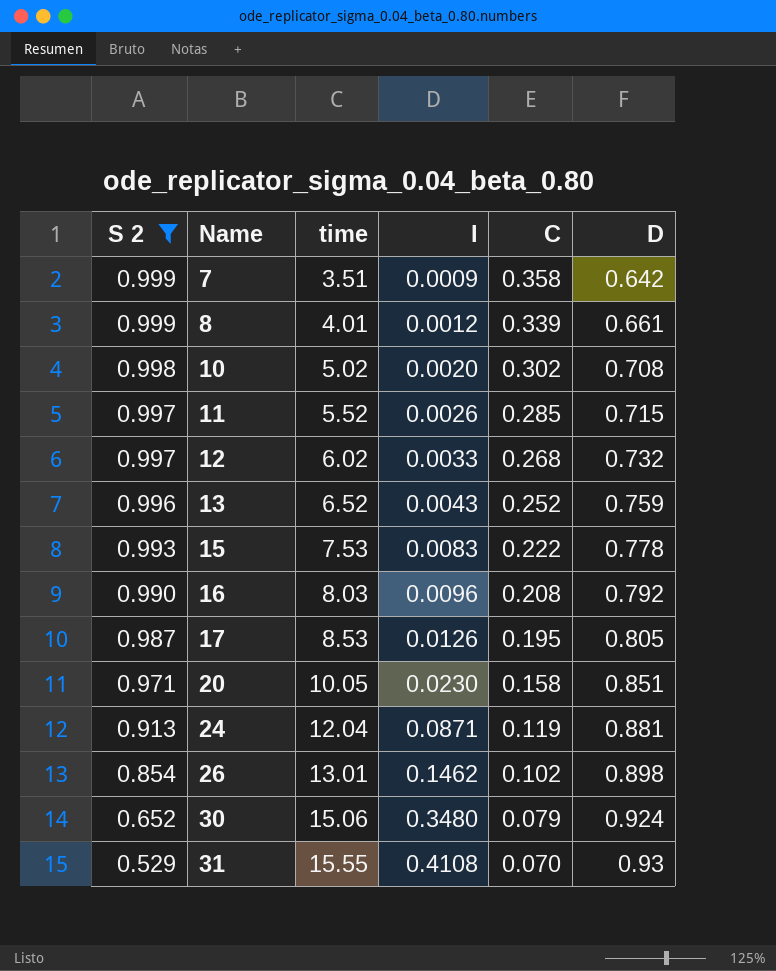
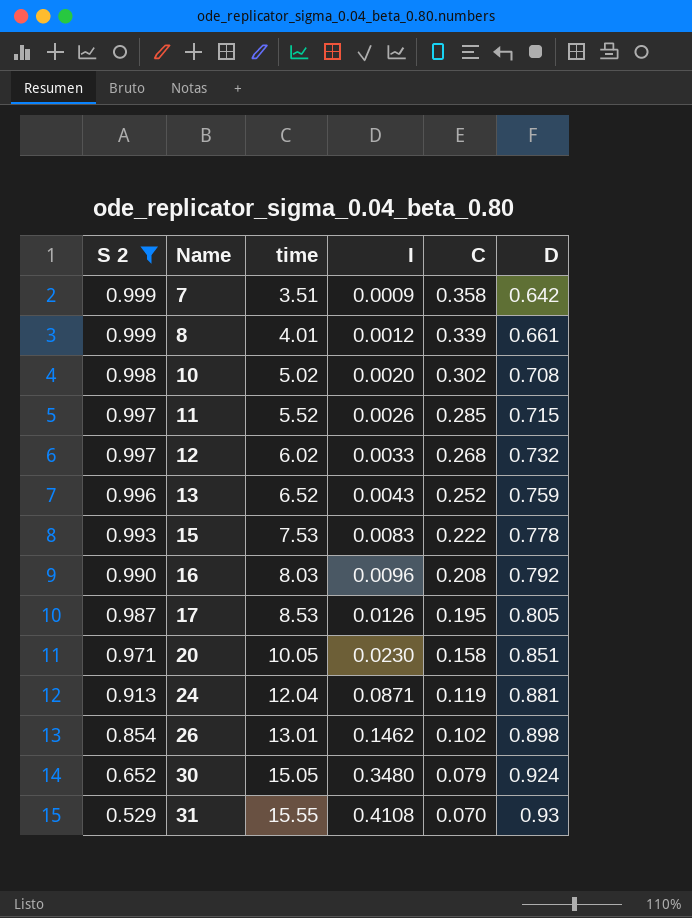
30 | time: 15.06 -> 15.05

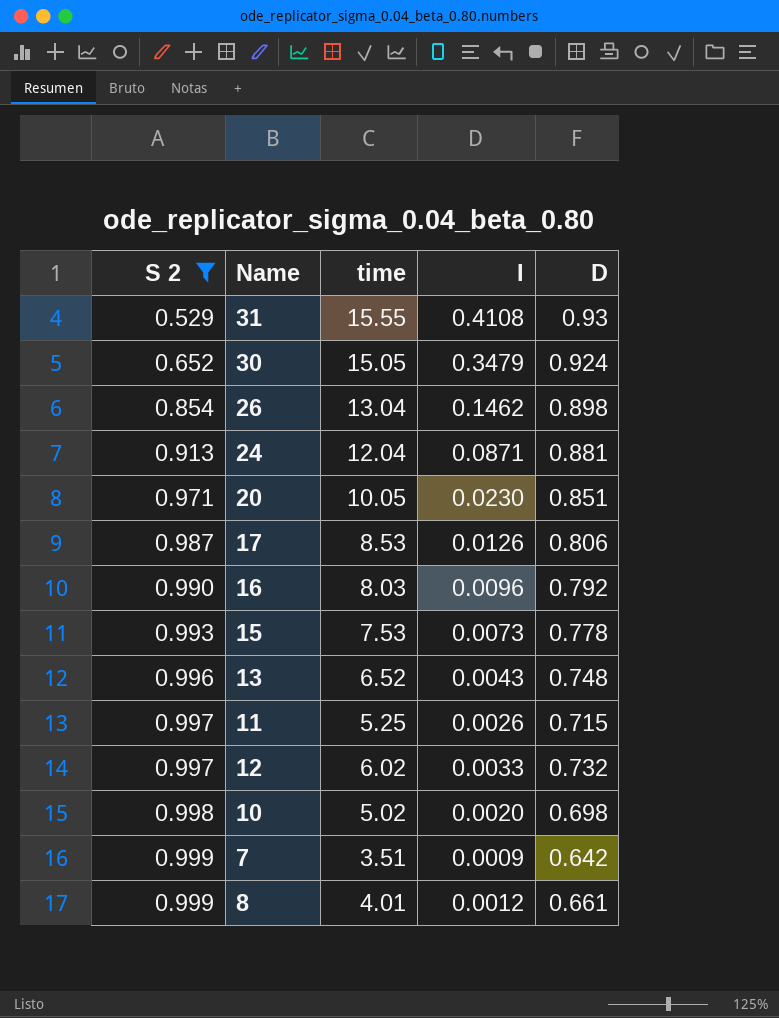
row order: S 2 descending -> S 2 ascending
column C | position: 5 -> none
30 | I: 0.3480 -> 0.3479
26 | time: 13.01 -> 13.04
17 | D: 0.805 -> 0.806
15 | I: 0.0083 -> 0.0073
13 | D: 0.759 -> 0.748
11 | time: 5.52 -> 5.25
10 | D: 0.708 -> 0.698

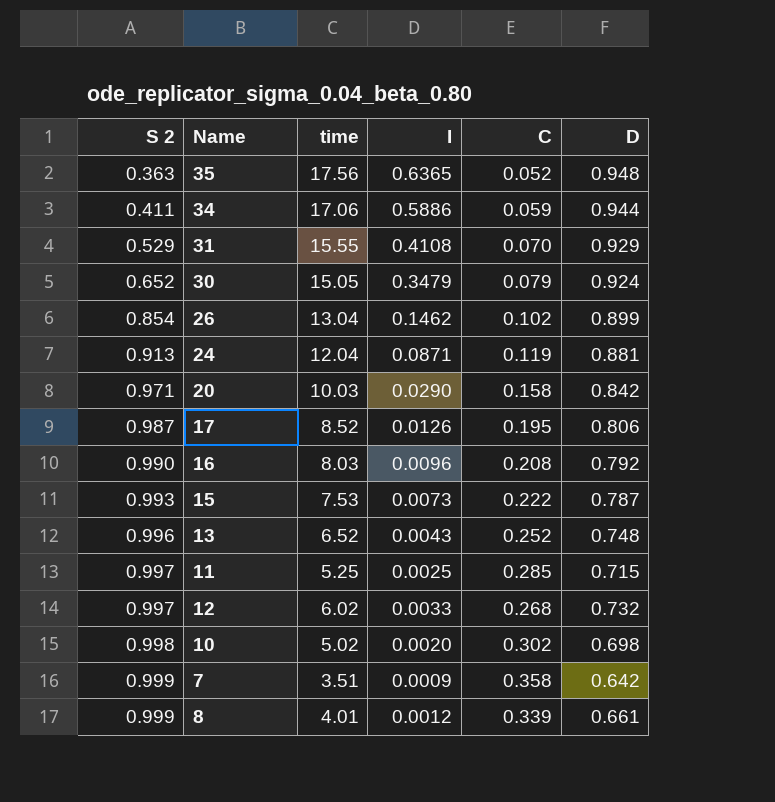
filter: S 2 >= 0.529 -> none
column C | position: none -> 5
31 | D: 0.93 -> 0.929
26 | D: 0.898 -> 0.899
20 | time: 10.05 -> 10.03
20 | I: 0.0230 -> 0.0290
20 | D: 0.851 -> 0.842
17 | time: 8.53 -> 8.52
15 | D: 0.778 -> 0.787
11 | I: 0.0026 -> 0.0025

